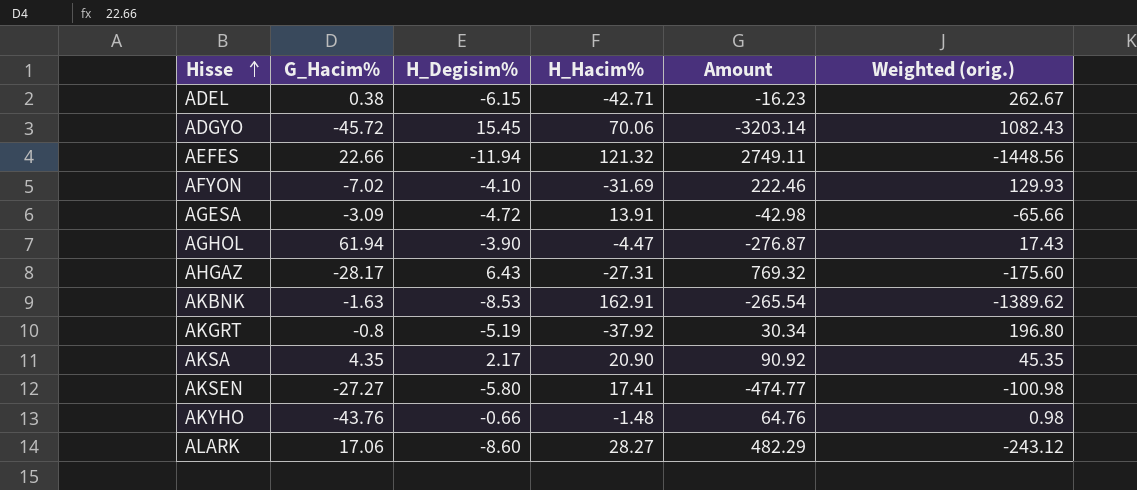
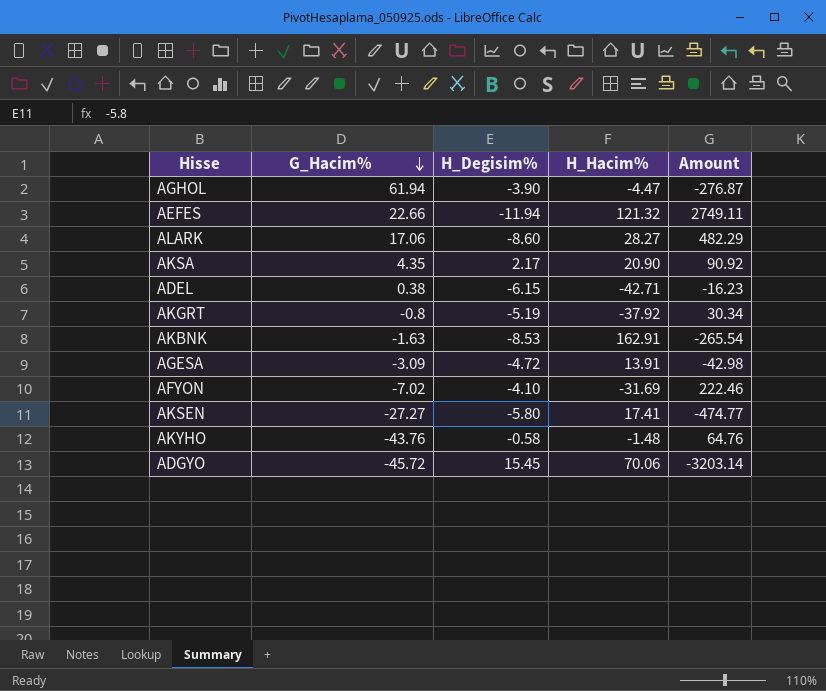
row order: Hisse ascending -> G_Hacim% descending
column Weighted (orig.) | formula: [H_Degisim%] * [H_Hacim%] -> none
row AHGAZ: -28.17 | 6.43 | -27.31 | 769.32 | -175.60 -> none
AKYHO | H_Degisim%: -0.66 -> -0.58

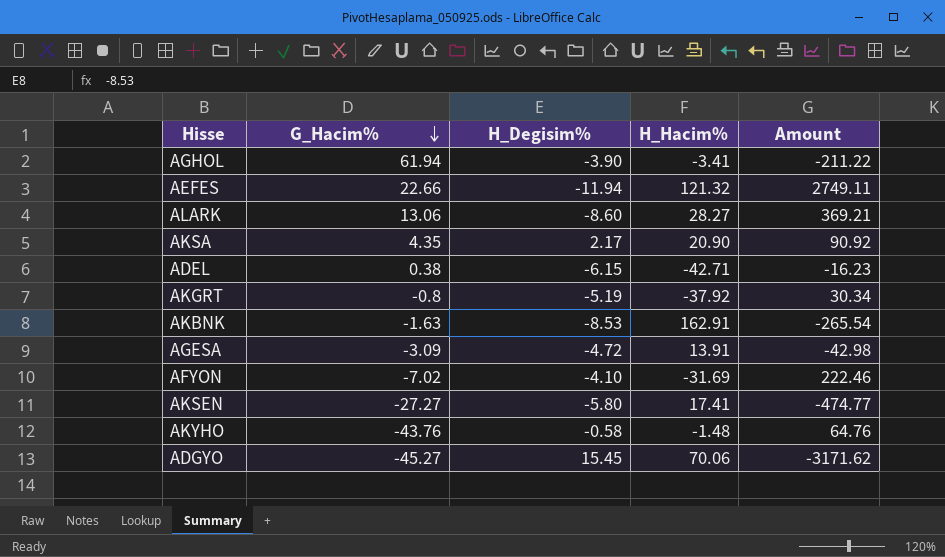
AGHOL | H_Hacim%: -4.47 -> -3.41
AGHOL | Amount: -276.87 -> -211.22
ALARK | G_Hacim%: 17.06 -> 13.06
ALARK | Amount: 482.29 -> 369.21
ADGYO | G_Hacim%: -45.72 -> -45.27
ADGYO | Amount: -3203.14 -> -3171.62

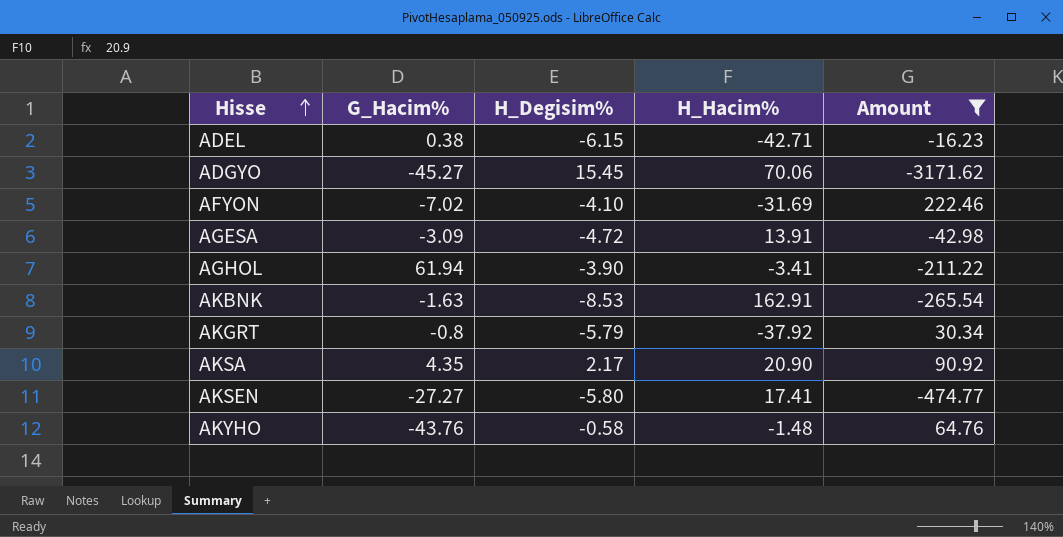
filter: none -> Amount <= 222.46
row order: G_Hacim% descending -> Hisse ascending
AKGRT | H_Degisim%: -5.19 -> -5.79

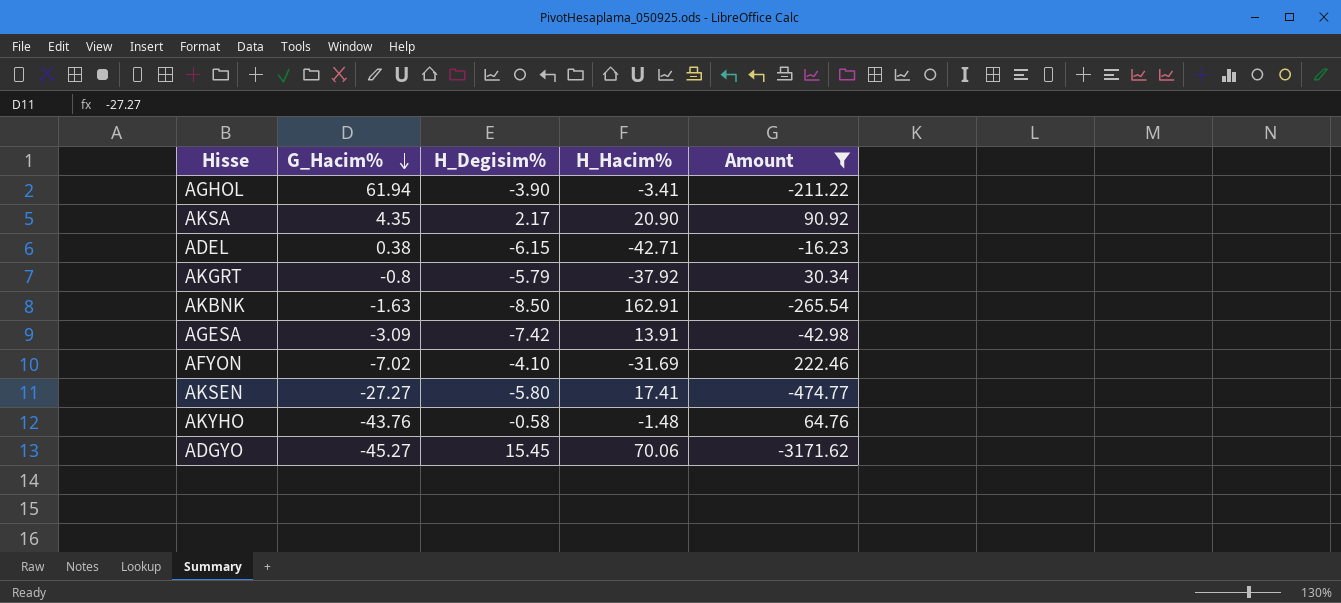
row order: Hisse ascending -> G_Hacim% descending
AKBNK | H_Degisim%: -8.53 -> -8.50
AGESA | H_Degisim%: -4.72 -> -7.42

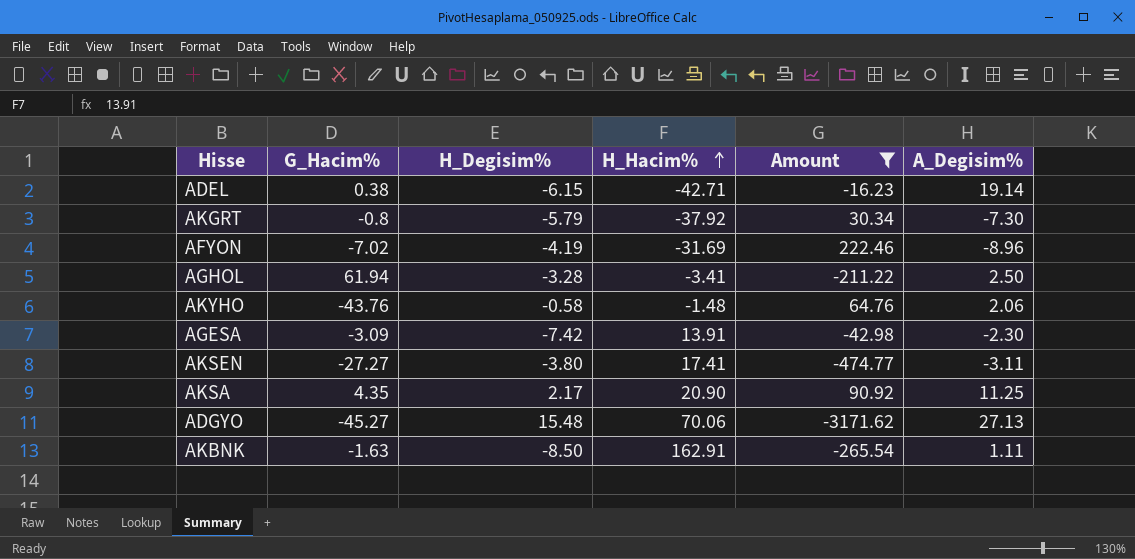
row order: G_Hacim% descending -> H_Hacim% ascending
column A_Degisim% | position: none -> 6
AFYON | H_Degisim%: -4.10 -> -4.19
AGHOL | H_Degisim%: -3.90 -> -3.28
AKSEN | H_Degisim%: -5.80 -> -3.80
ADGYO | H_Degisim%: 15.45 -> 15.48

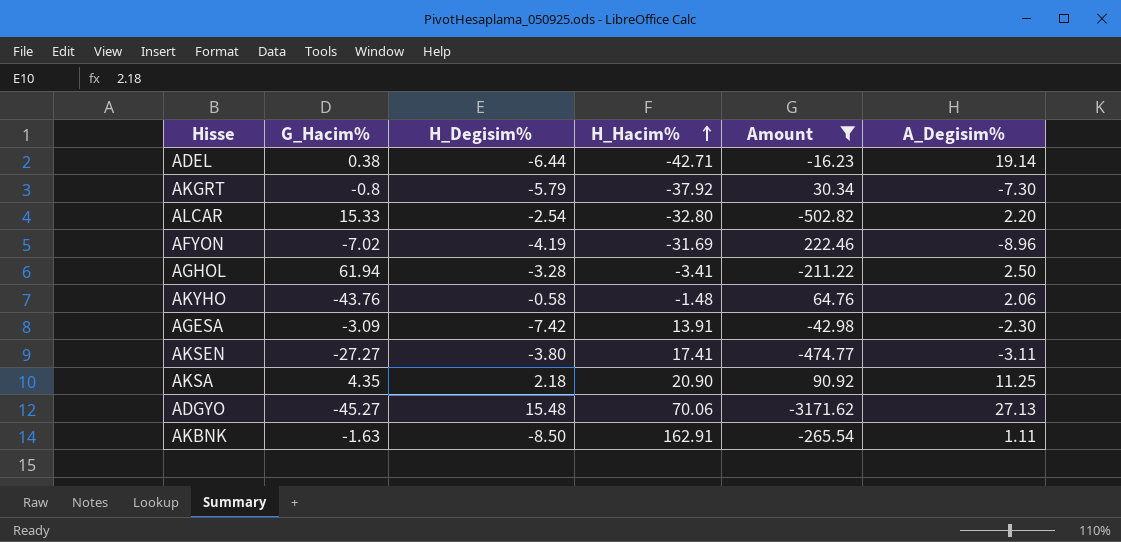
ADEL | H_Degisim%: -6.15 -> -6.44
row ALCAR: none -> 15.33 | -2.54 | -32.80 | -502.82 | 2.20
AKSA | H_Degisim%: 2.17 -> 2.18

